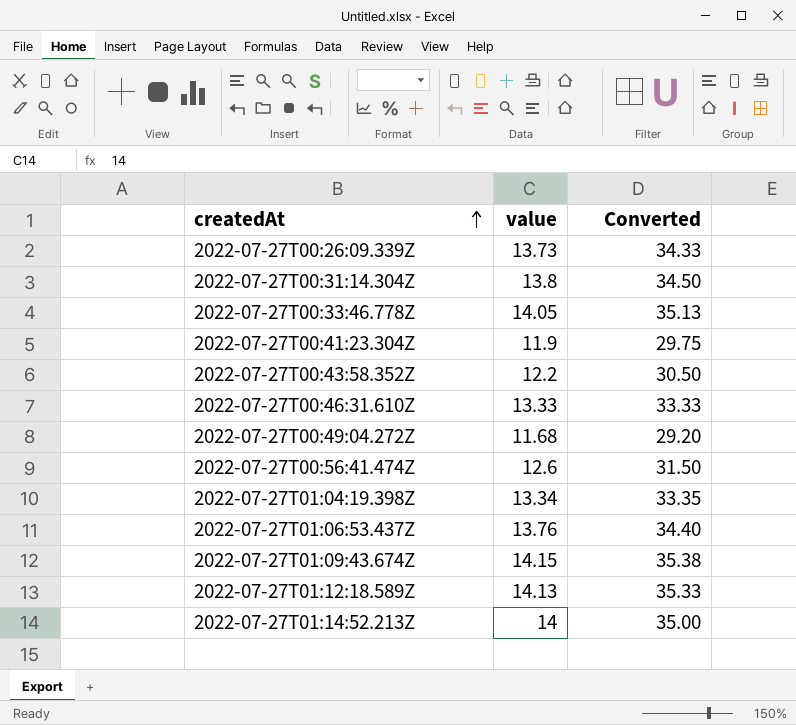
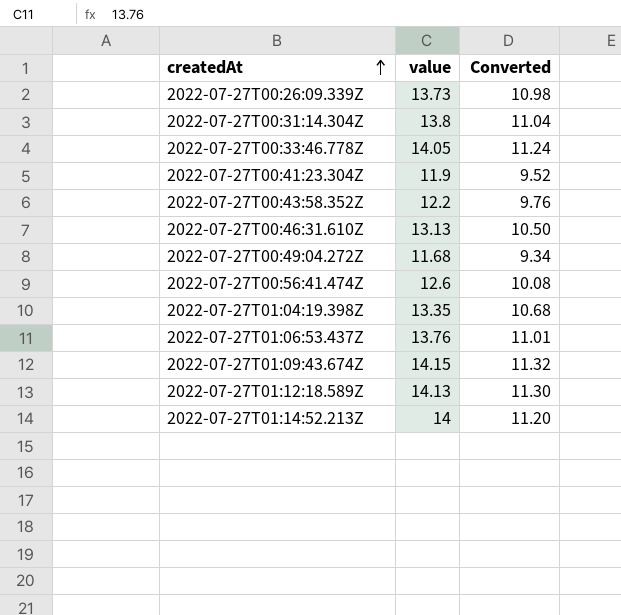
column Converted | formula: [value] * 2.5 -> [value] * 0.8
2022-07-27T00:46:31.610Z | value: 13.33 -> 13.13
2022-07-27T01:04:19.398Z | value: 13.34 -> 13.35

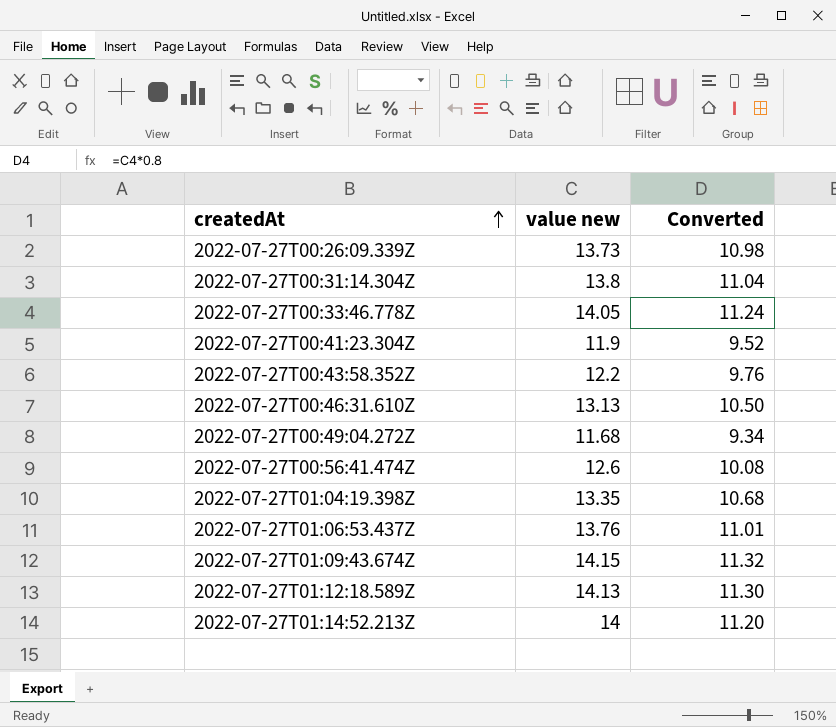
column name: value -> value new

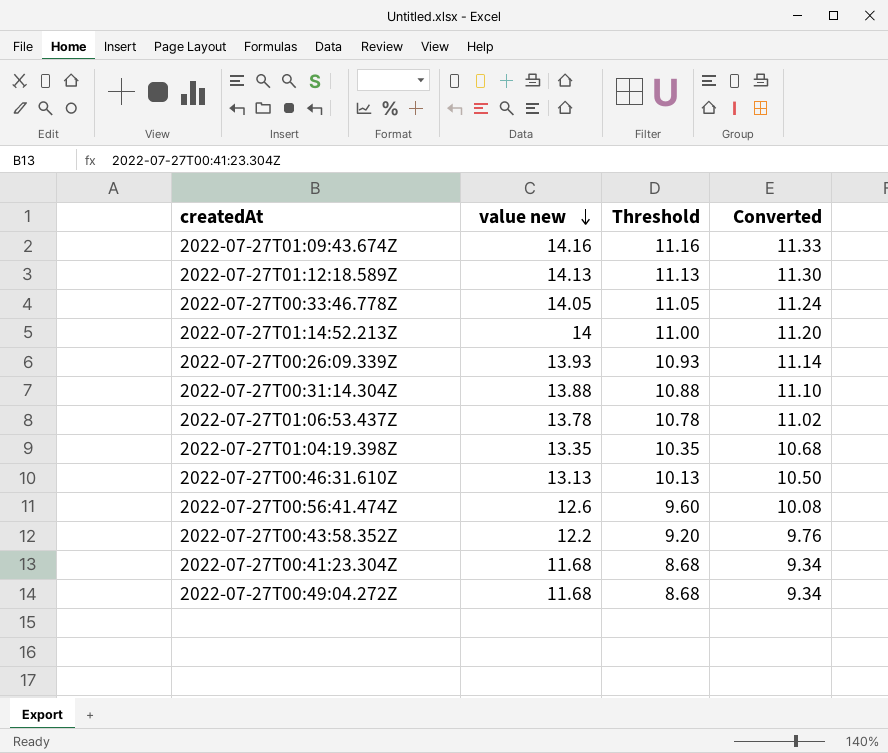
row order: createdAt ascending -> value new descending
column Threshold | formula: none -> [value new] - 3
2022-07-27T01:09:43.674Z | value new: 14.15 -> 14.16
2022-07-27T01:09:43.674Z | Converted: 11.32 -> 11.33
2022-07-27T00:26:09.339Z | value new: 13.73 -> 13.93
2022-07-27T00:26:09.339Z | Converted: 10.98 -> 11.14
2022-07-27T00:31:14.304Z | value new: 13.8 -> 13.88
2022-07-27T00:31:14.304Z | Converted: 11.04 -> 11.10
2022-07-27T01:06:53.437Z | value new: 13.76 -> 13.78
2022-07-27T01:06:53.437Z | Converted: 11.01 -> 11.02
2022-07-27T00:41:23.304Z | value new: 11.9 -> 11.68
2022-07-27T00:41:23.304Z | Converted: 9.52 -> 9.34

